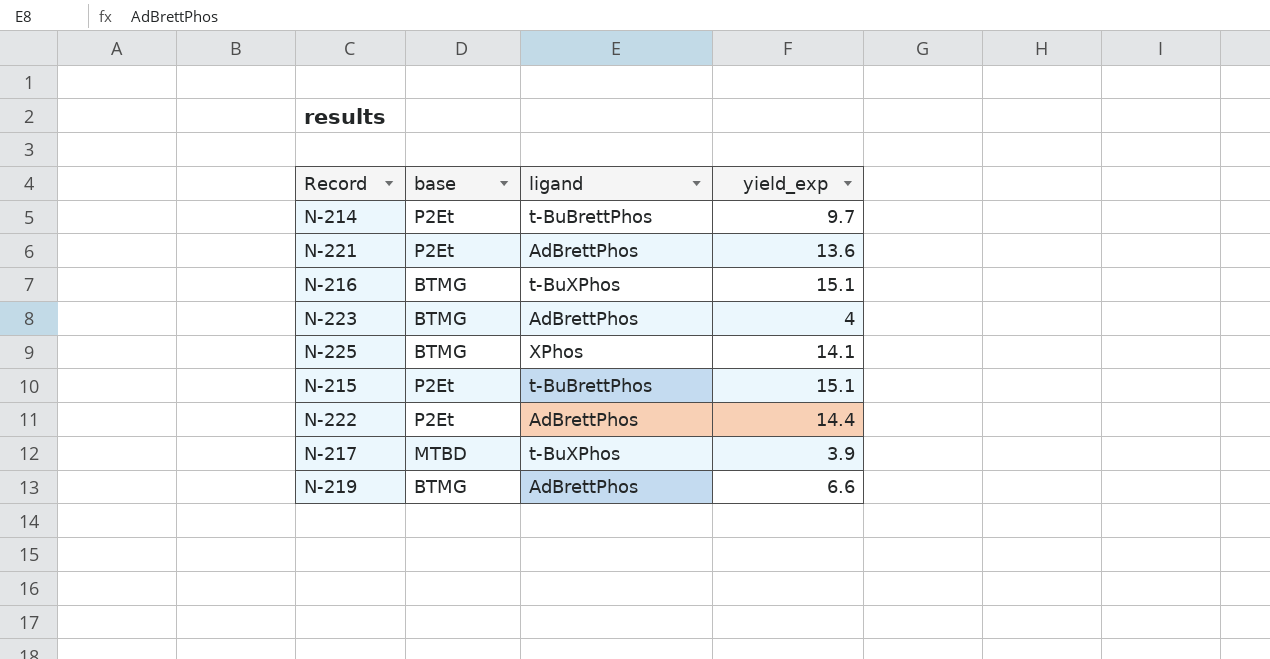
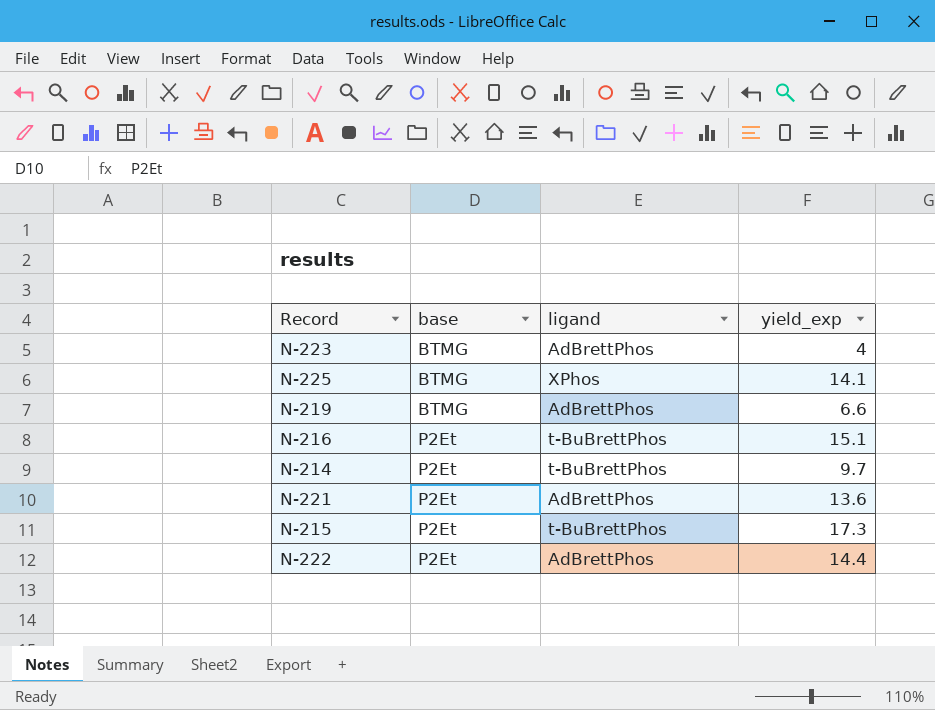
row order: none -> base ascending
row N-217: MTBD | t-BuXPhos | 3.9 -> none
N-216 | base: BTMG -> P2Et
N-216 | ligand: t-BuXPhos -> t-BuBrettPhos
N-215 | yield_exp: 15.1 -> 17.3

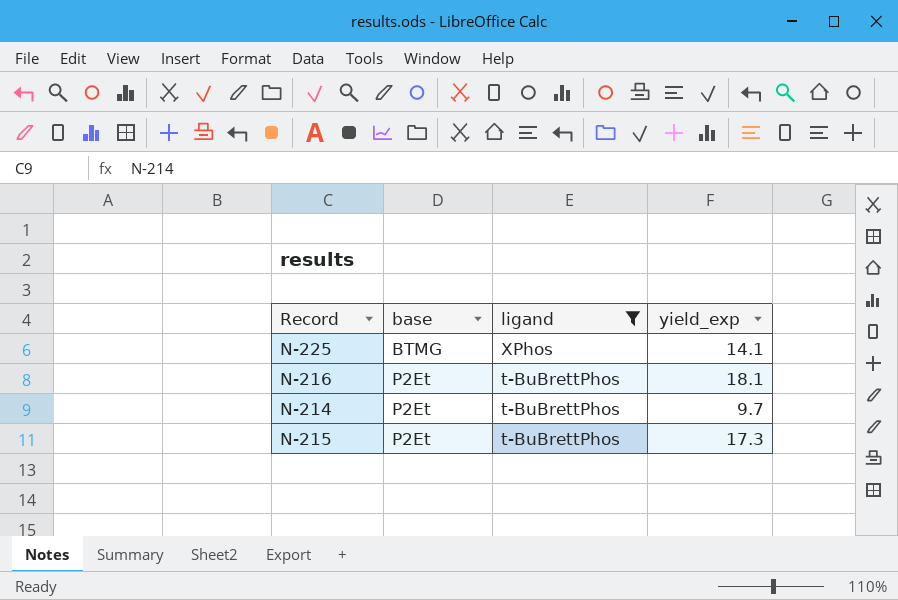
filter: none -> ligand != AdBrettPhos
N-216 | yield_exp: 15.1 -> 18.1

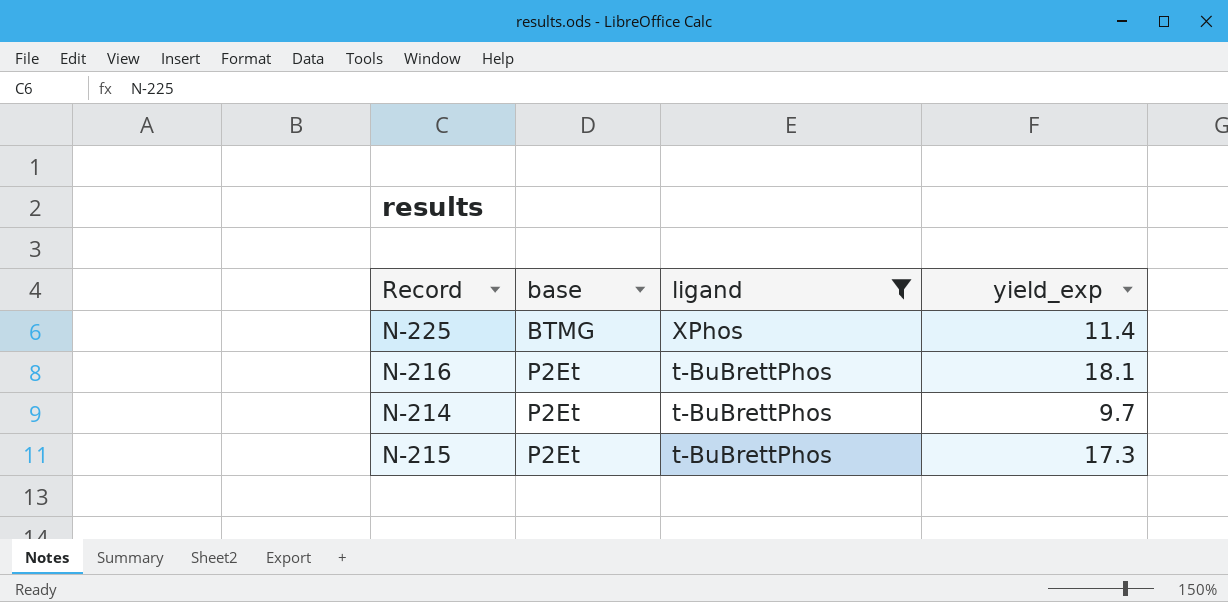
N-225 | yield_exp: 14.1 -> 11.4

